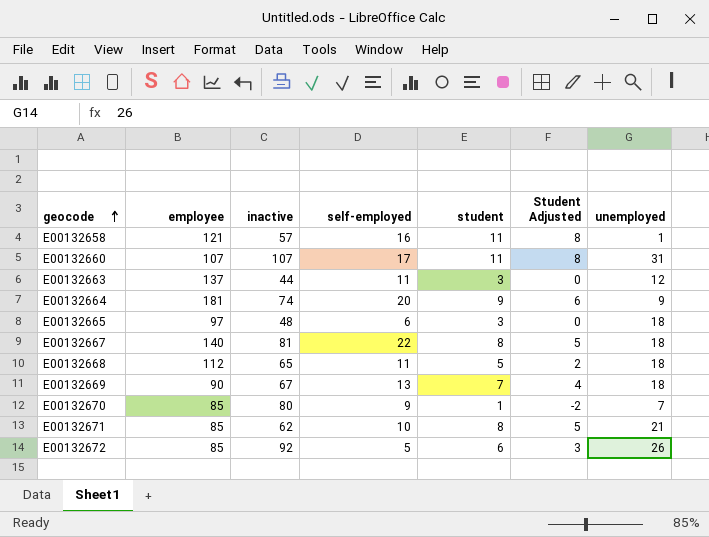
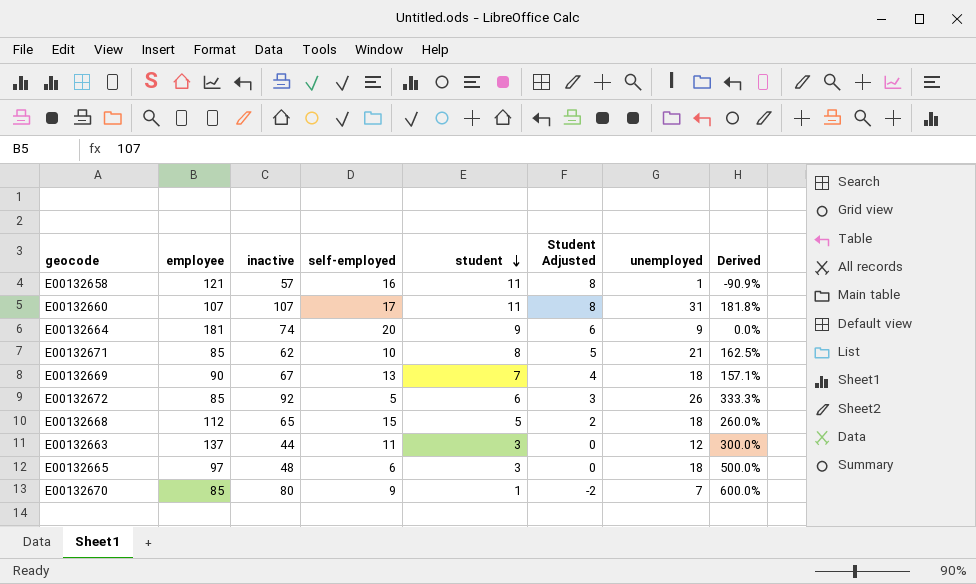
row order: geocode ascending -> student descending
column Derived | formula: none -> ([unemployed] - [student]) / [student]
row E00132667: 140 | 81 | 22 | 8 | 5 | 18 -> none
E00132668 | self-employed: 11 -> 15

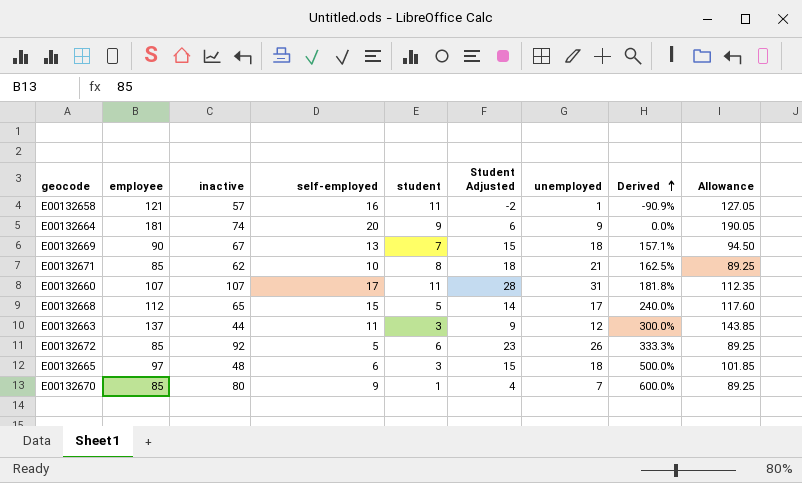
row order: student descending -> Derived ascending
column Student Adjusted | formula: [student] - 3 -> [unemployed] - 3
column Allowance | formula: none -> [employee] * 1.05
E00132668 | unemployed: 18 -> 17
E00132668 | Derived: 260.0% -> 240.0%

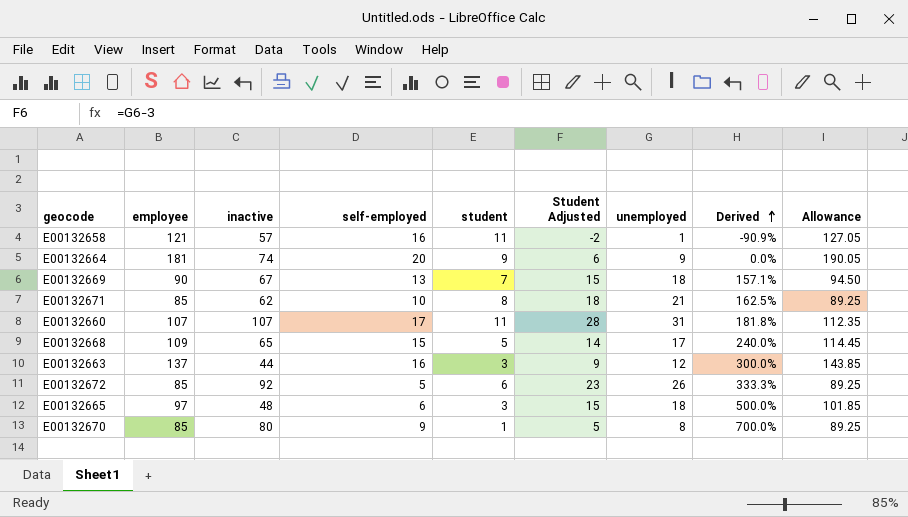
E00132668 | employee: 112 -> 109
E00132668 | Allowance: 117.60 -> 114.45
E00132663 | self-employed: 11 -> 16
E00132670 | Student Adjusted: 4 -> 5
E00132670 | unemployed: 7 -> 8
E00132670 | Derived: 600.0% -> 700.0%

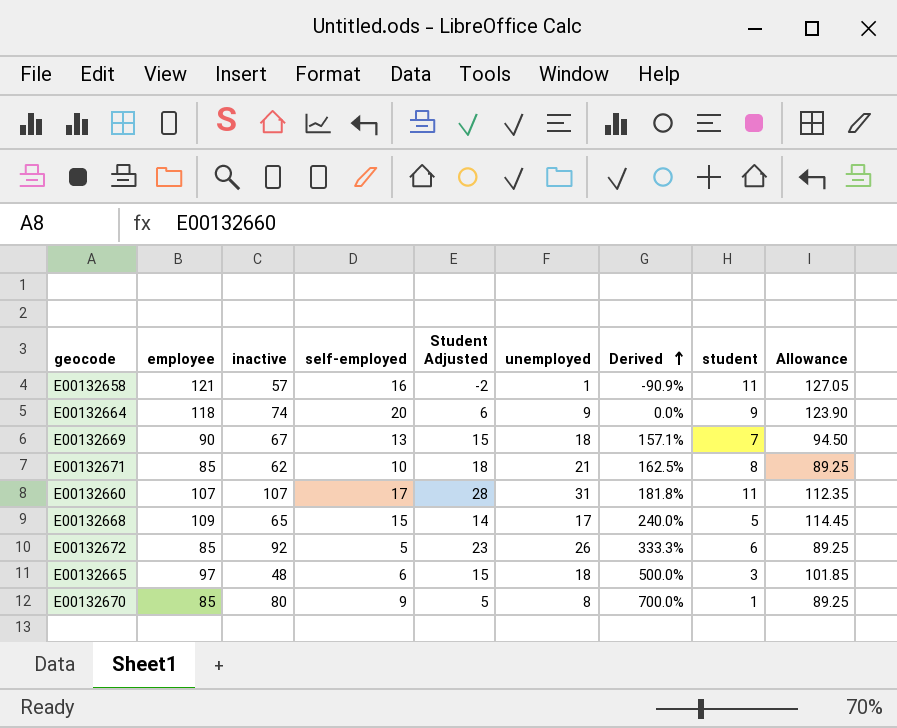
column student | position: 5 -> 8
row E00132663: 137 | 44 | 16 | 3 | 9 | 12 | 300.0% | 143.85 -> none
E00132664 | employee: 181 -> 118
E00132664 | Allowance: 190.05 -> 123.90

